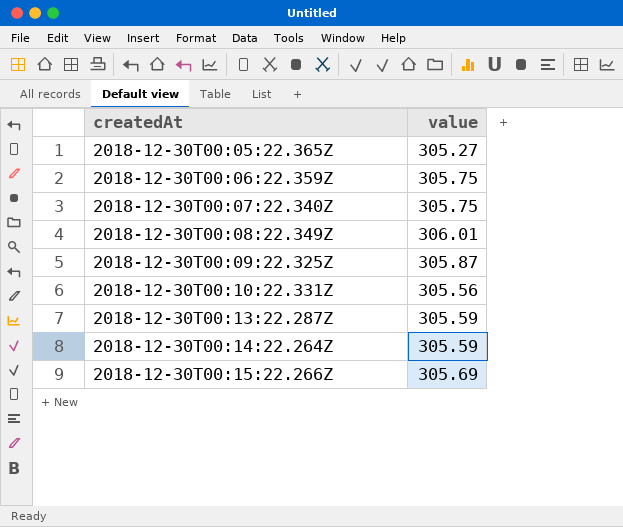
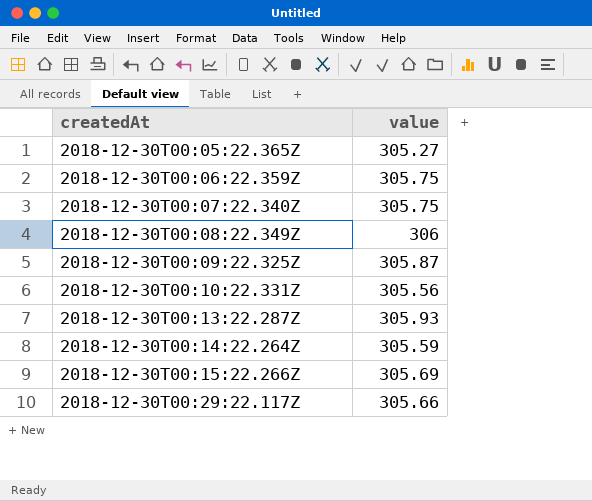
2018-12-30T00:08:22.349Z | value: 306.01 -> 306
2018-12-30T00:13:22.287Z | value: 305.59 -> 305.93
row 2018-12-30T00:29:22.117Z: none -> 305.66

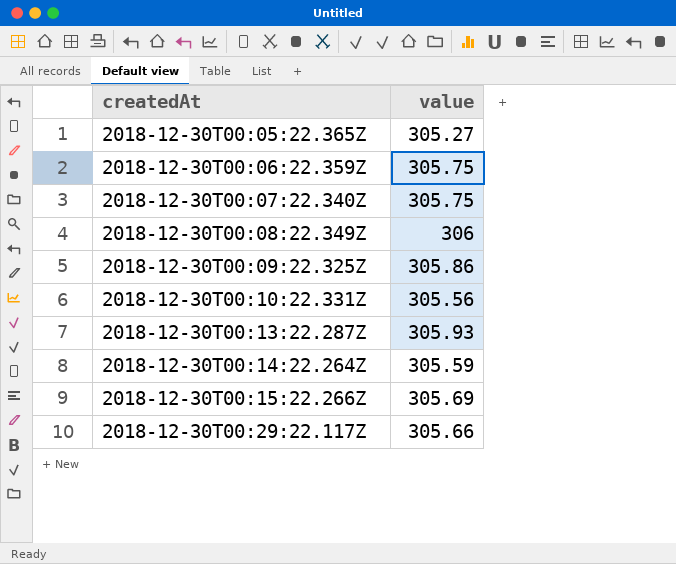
2018-12-30T00:09:22.325Z | value: 305.87 -> 305.86

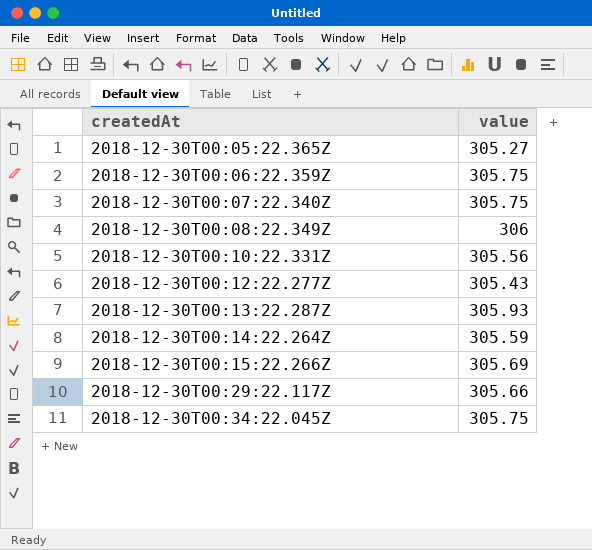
row 2018-12-30T00:09:22.325Z: 305.86 -> none
row 2018-12-30T00:12:22.277Z: none -> 305.43
row 2018-12-30T00:34:22.045Z: none -> 305.75

